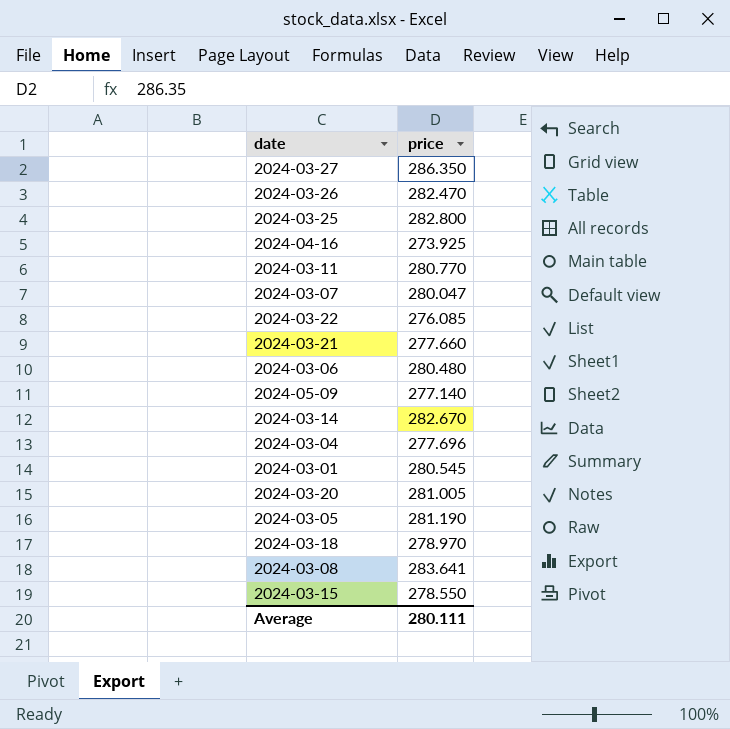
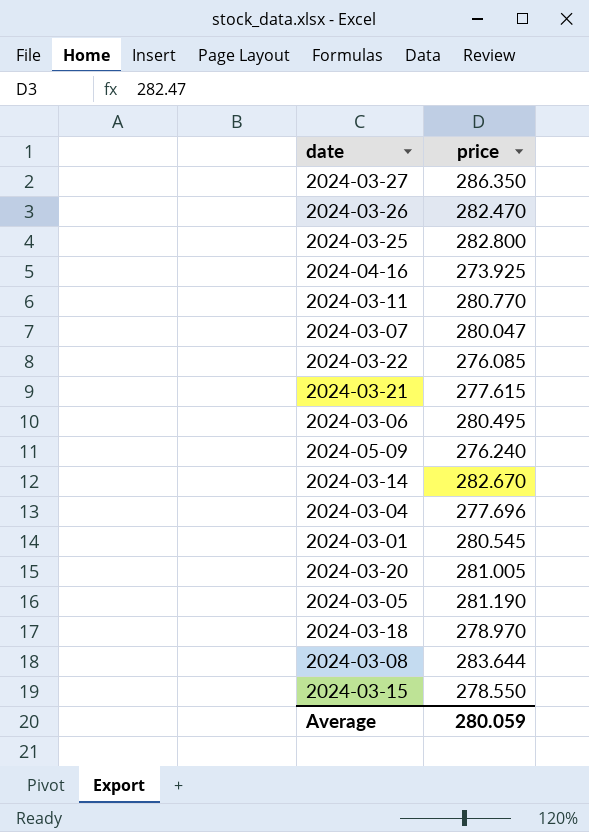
2024-03-21 | price: 277.660 -> 277.615
2024-03-06 | price: 280.480 -> 280.495
2024-05-09 | price: 277.140 -> 276.240
2024-03-08 | price: 283.641 -> 283.644
Average | price: 280.111 -> 280.059

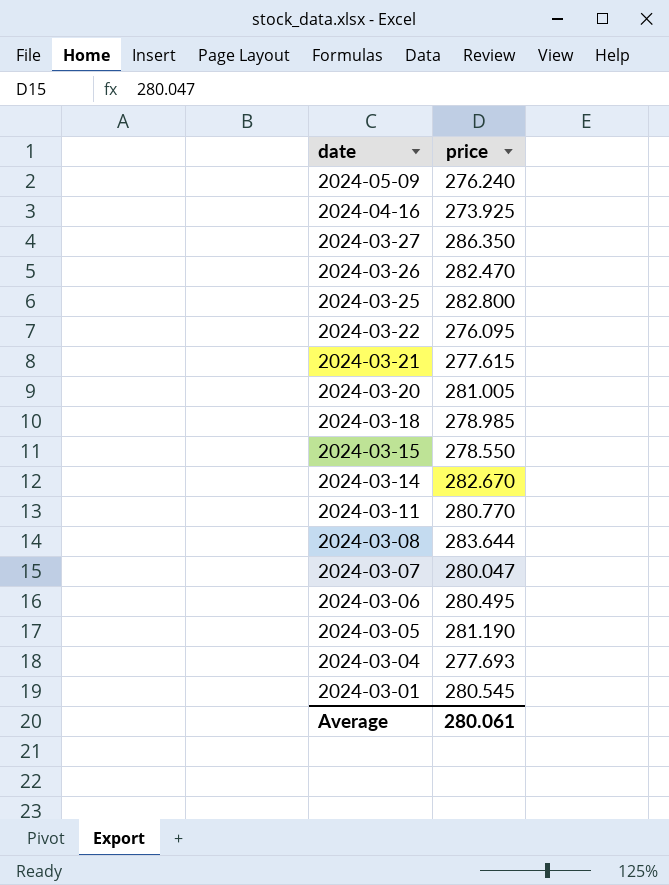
row order: none -> date descending
2024-03-22 | price: 276.085 -> 276.095
2024-03-18 | price: 278.970 -> 278.985
2024-03-04 | price: 277.696 -> 277.693
Average | price: 280.059 -> 280.061

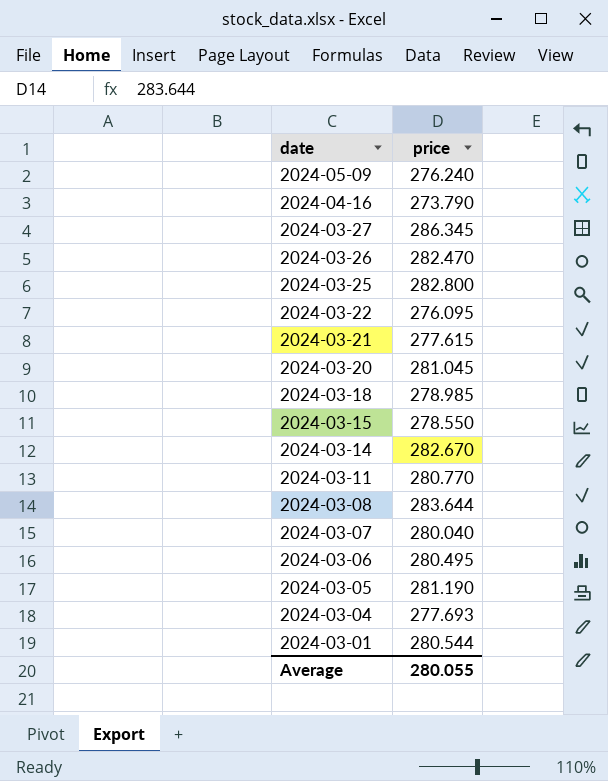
2024-04-16 | price: 273.925 -> 273.790
2024-03-27 | price: 286.350 -> 286.345
2024-03-20 | price: 281.005 -> 281.045
2024-03-07 | price: 280.047 -> 280.040
2024-03-01 | price: 280.545 -> 280.544
Average | price: 280.061 -> 280.055

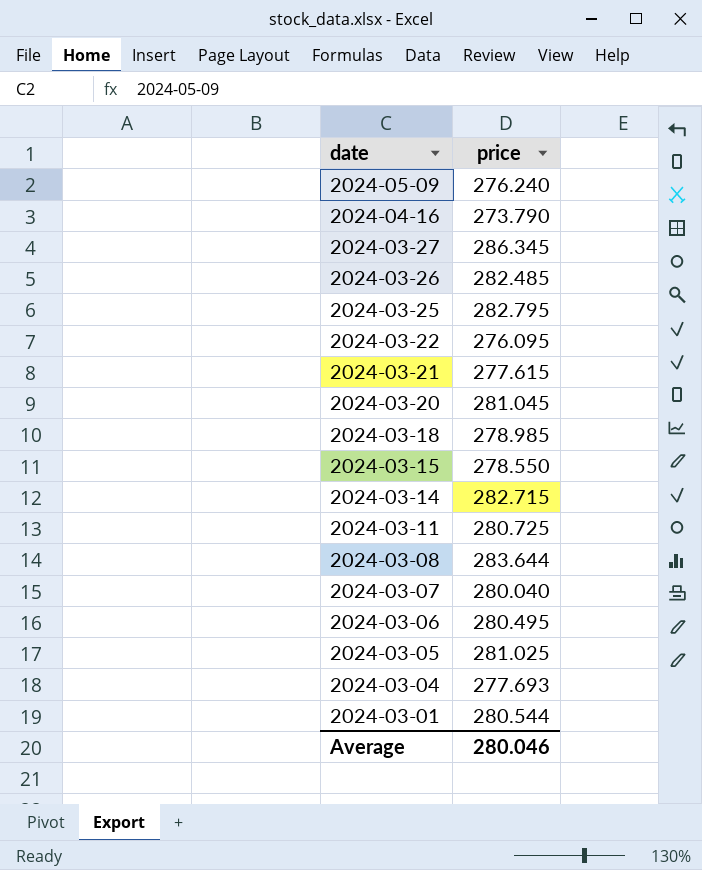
2024-03-26 | price: 282.470 -> 282.485
2024-03-25 | price: 282.800 -> 282.795
2024-03-14 | price: 282.670 -> 282.715
2024-03-11 | price: 280.770 -> 280.725
2024-03-05 | price: 281.190 -> 281.025
Average | price: 280.055 -> 280.046

